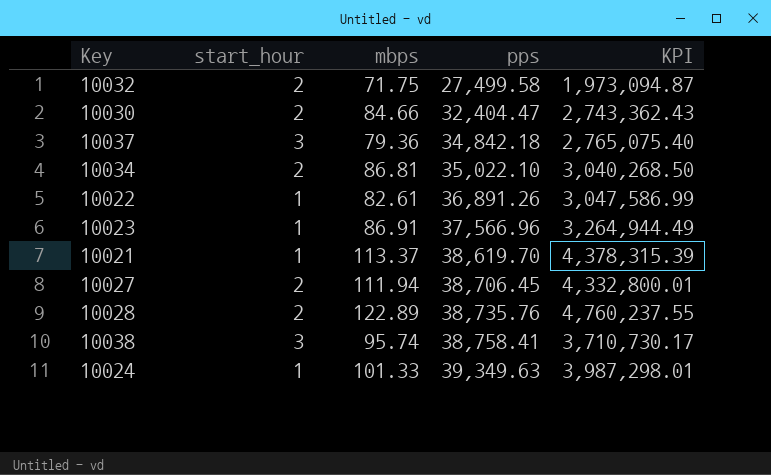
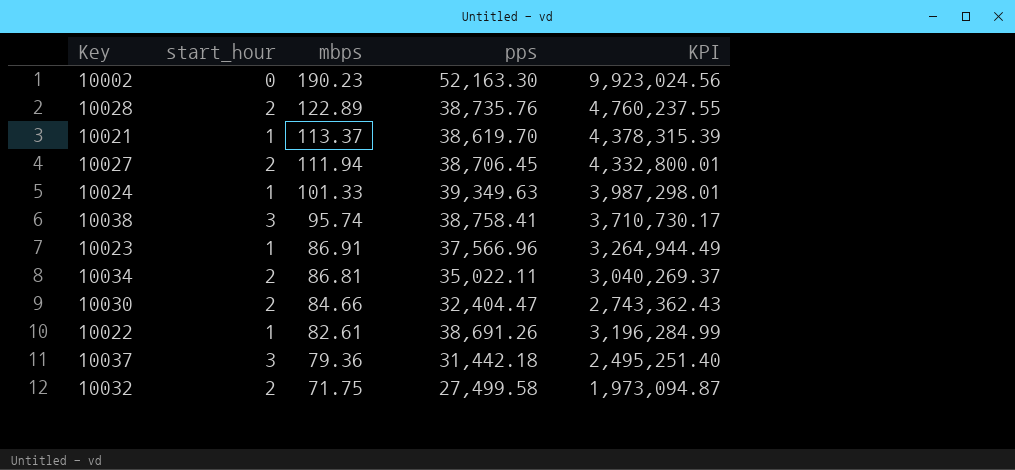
row order: pps ascending -> mbps descending
row 10002: none -> 0 | 190.23 | 52,163.30 | 9,923,024.56
10034 | pps: 35,022.10 -> 35,022.11
10034 | KPI: 3,040,268.50 -> 3,040,269.37
10022 | pps: 36,891.26 -> 38,691.26
10022 | KPI: 3,047,586.99 -> 3,196,284.99
10037 | pps: 34,842.18 -> 31,442.18
10037 | KPI: 2,765,075.40 -> 2,495,251.40

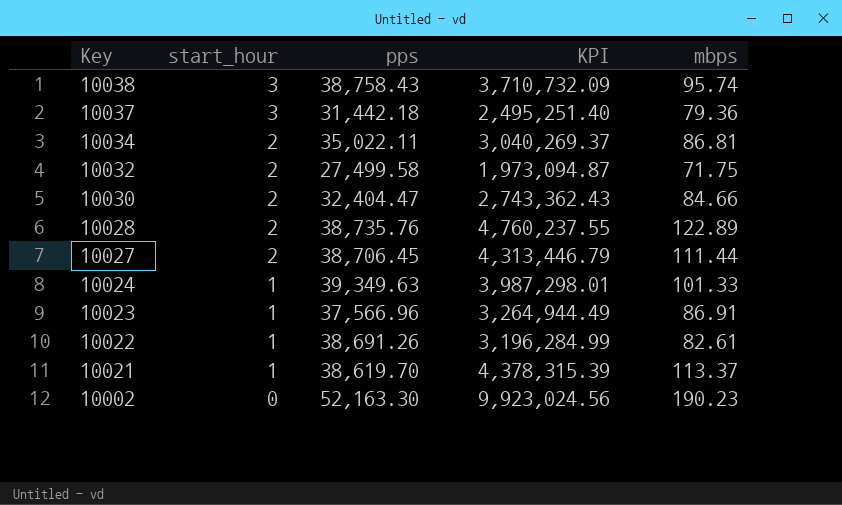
row order: mbps descending -> Key descending
column mbps | position: 3 -> 5
10038 | pps: 38,758.41 -> 38,758.43
10038 | KPI: 3,710,730.17 -> 3,710,732.09
10027 | KPI: 4,332,800.01 -> 4,313,446.79
10027 | mbps: 111.94 -> 111.44

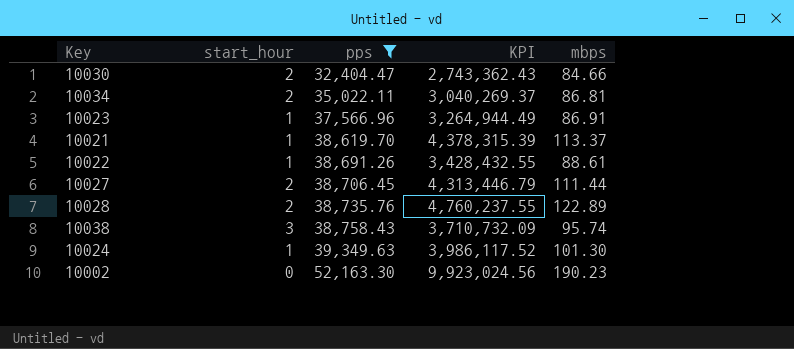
filter: none -> pps >= 32,404.47
row order: Key descending -> pps ascending
10022 | KPI: 3,196,284.99 -> 3,428,432.55
10022 | mbps: 82.61 -> 88.61
10024 | KPI: 3,987,298.01 -> 3,986,117.52
10024 | mbps: 101.33 -> 101.30

